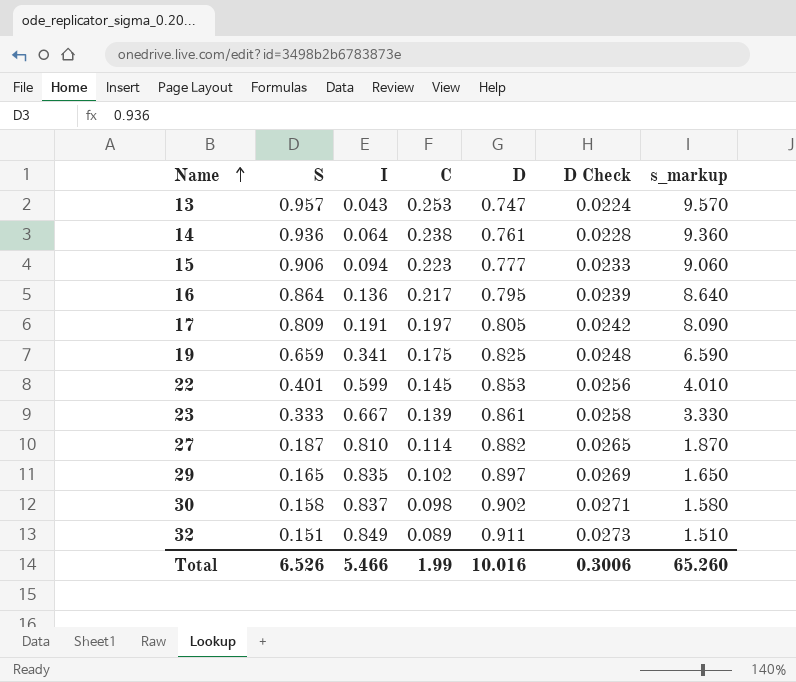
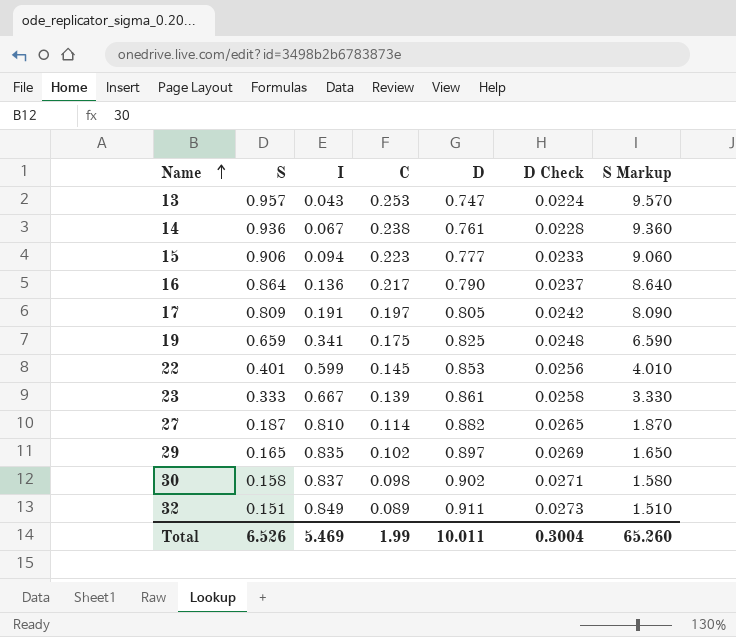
column name: s_markup -> S Markup
14 | I: 0.064 -> 0.067
16 | D: 0.795 -> 0.790
16 | D Check: 0.0239 -> 0.0237
Total | I: 5.466 -> 5.469
Total | D: 10.016 -> 10.011
Total | D Check: 0.3006 -> 0.3004

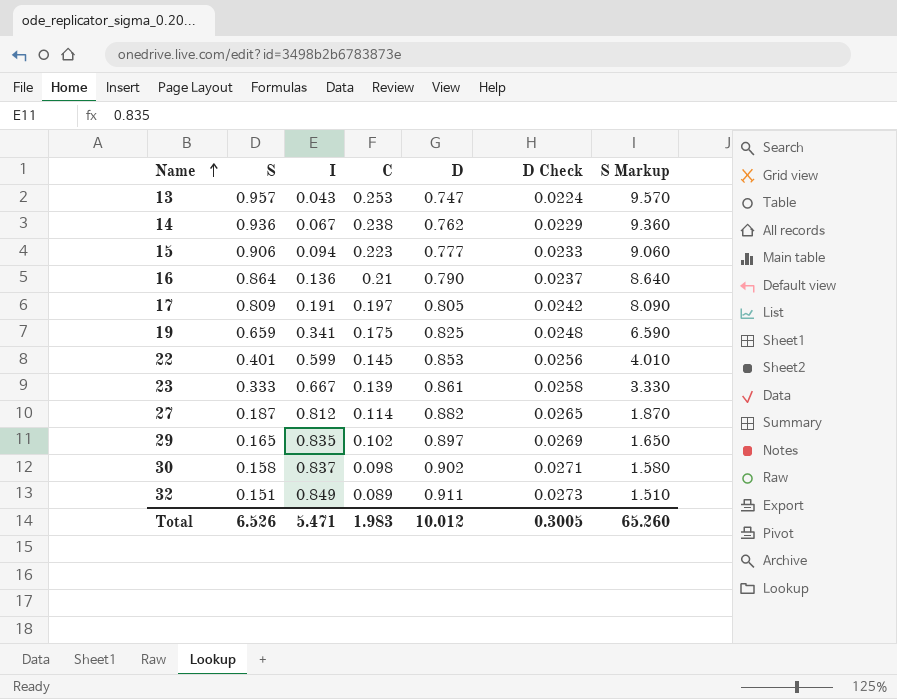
14 | D: 0.761 -> 0.762
14 | D Check: 0.0228 -> 0.0229
16 | C: 0.217 -> 0.21
27 | I: 0.810 -> 0.812
Total | I: 5.469 -> 5.471
Total | C: 1.99 -> 1.983
Total | D: 10.011 -> 10.012
Total | D Check: 0.3004 -> 0.3005

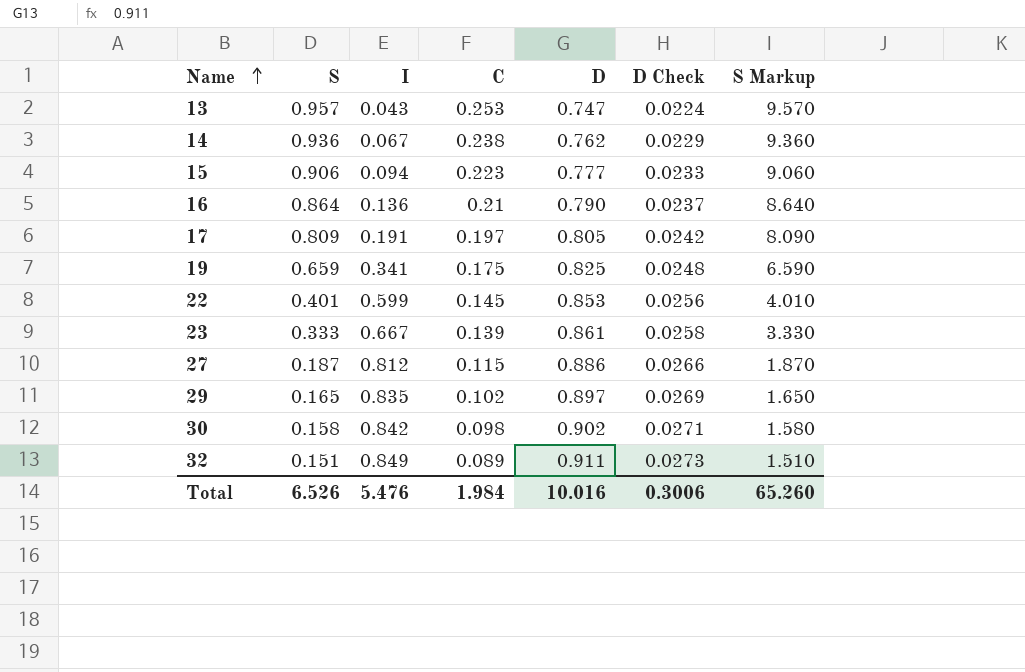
27 | C: 0.114 -> 0.115
27 | D: 0.882 -> 0.886
27 | D Check: 0.0265 -> 0.0266
30 | I: 0.837 -> 0.842
Total | I: 5.471 -> 5.476
Total | C: 1.983 -> 1.984
Total | D: 10.012 -> 10.016
Total | D Check: 0.3005 -> 0.3006

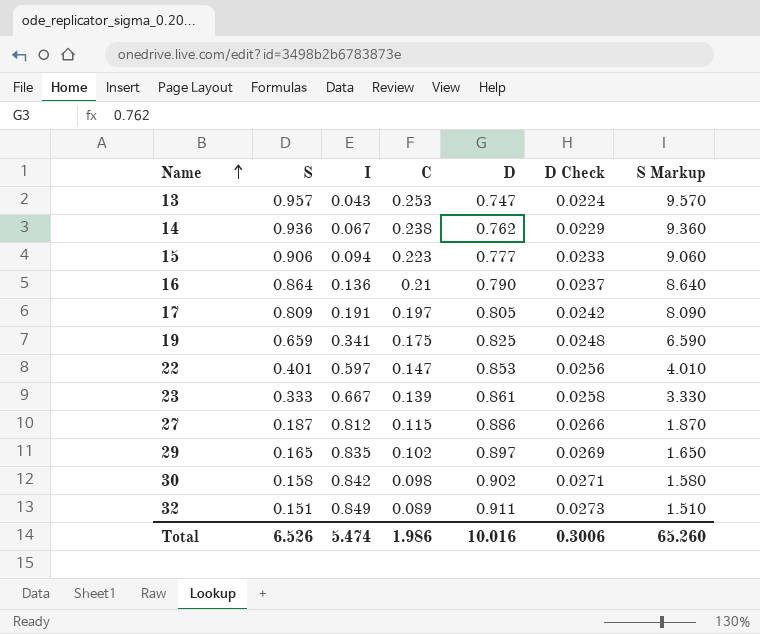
22 | I: 0.599 -> 0.597
22 | C: 0.145 -> 0.147
Total | I: 5.476 -> 5.474
Total | C: 1.984 -> 1.986

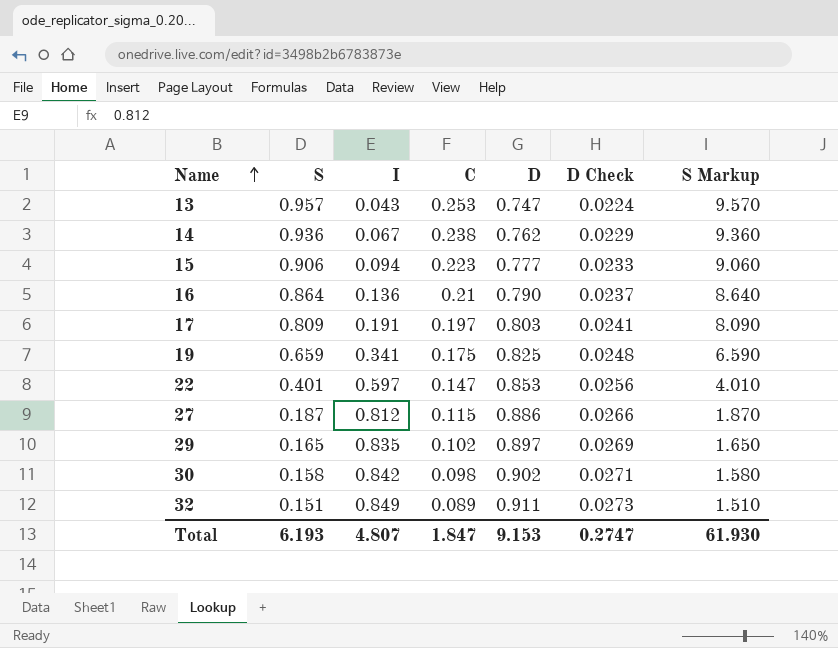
row 23: 0.333 | 0.667 | 0.139 | 0.861 | 0.0258 | 3.330 -> none
17 | D: 0.805 -> 0.803
17 | D Check: 0.0242 -> 0.0241
Total | S: 6.526 -> 6.193
Total | I: 5.474 -> 4.807
Total | C: 1.986 -> 1.847
Total | D: 10.016 -> 9.153
Total | D Check: 0.3006 -> 0.2747
Total | S Markup: 65.260 -> 61.930

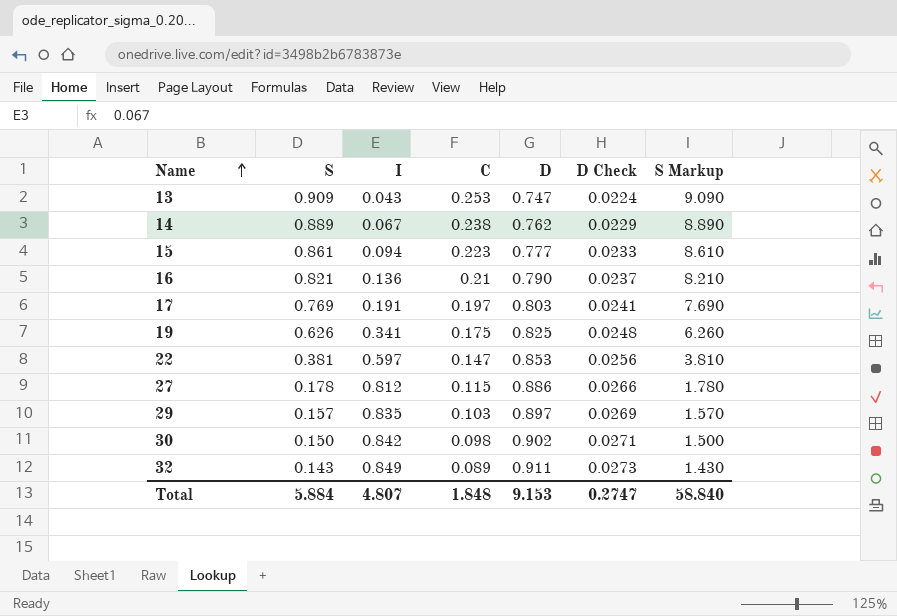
13 | S: 0.957 -> 0.909
13 | S Markup: 9.570 -> 9.090
14 | S: 0.936 -> 0.889
14 | S Markup: 9.360 -> 8.890
15 | S: 0.906 -> 0.861
15 | S Markup: 9.060 -> 8.610
16 | S: 0.864 -> 0.821
16 | S Markup: 8.640 -> 8.210
17 | S: 0.809 -> 0.769
17 | S Markup: 8.090 -> 7.690
19 | S: 0.659 -> 0.626
19 | S Markup: 6.590 -> 6.260
22 | S: 0.401 -> 0.381
22 | S Markup: 4.010 -> 3.810
27 | S: 0.187 -> 0.178
27 | S Markup: 1.870 -> 1.780
29 | S: 0.165 -> 0.157
29 | C: 0.102 -> 0.103
29 | S Markup: 1.650 -> 1.570
30 | S: 0.158 -> 0.150
30 | S Markup: 1.580 -> 1.500
32 | S: 0.151 -> 0.143
32 | S Markup: 1.510 -> 1.430
Total | S: 6.193 -> 5.884
Total | C: 1.847 -> 1.848
Total | S Markup: 61.930 -> 58.840

